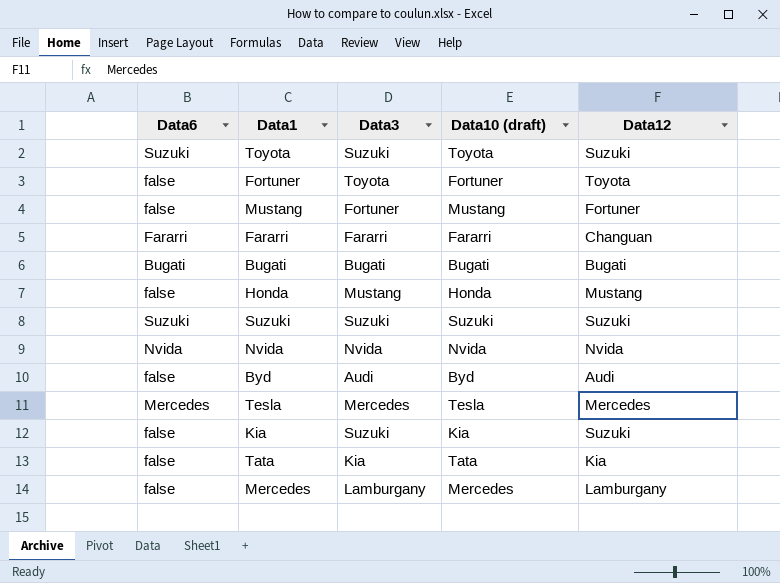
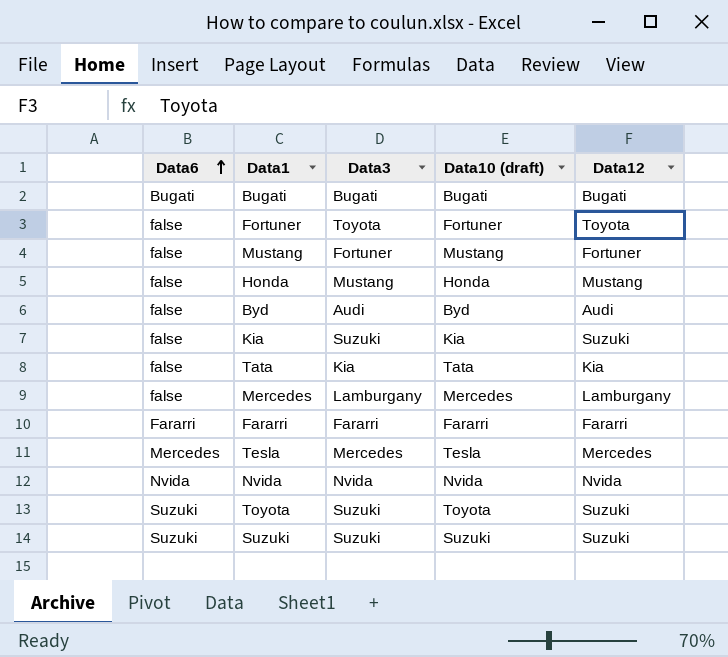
row order: none -> Data6 ascending
Fararri | Data12: Changuan -> Fararri

